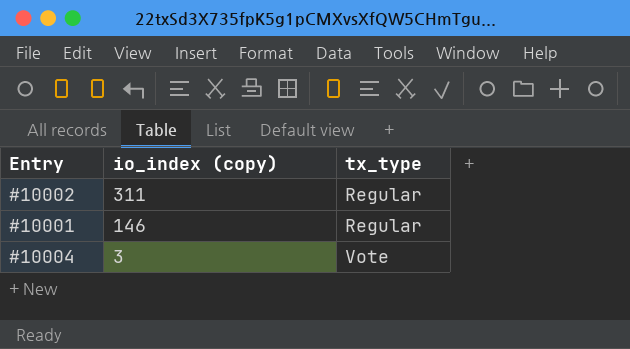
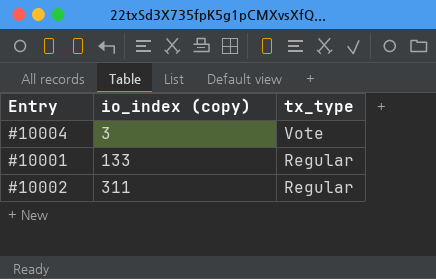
row order: io_index (copy) descending -> io_index (copy) ascending
#10001 | io_index (copy): 146 -> 133

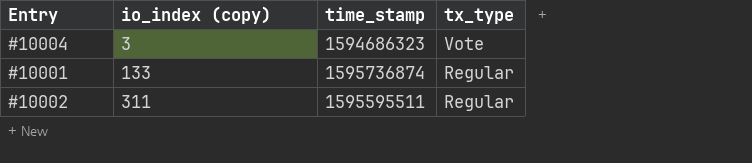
column time_stamp | position: none -> 3

